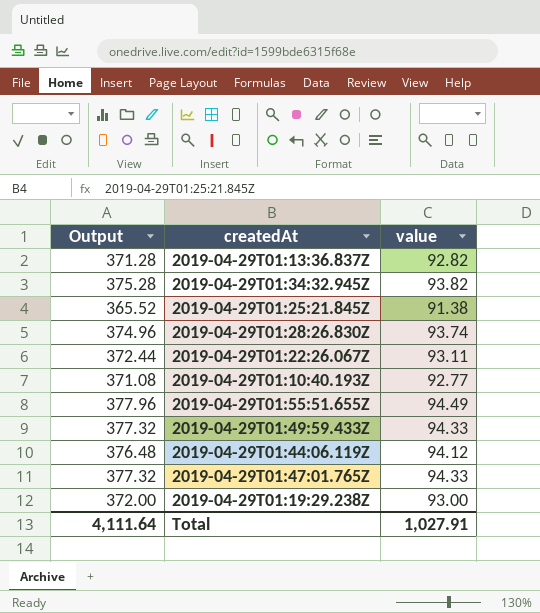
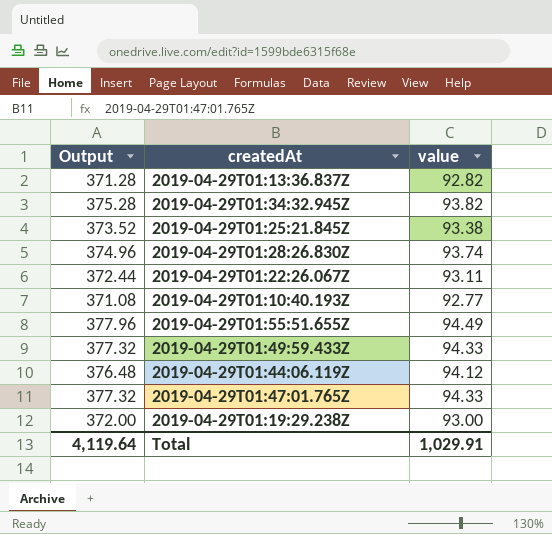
2019-04-29T01:25:21.845Z | Output: 365.52 -> 373.52
2019-04-29T01:25:21.845Z | value: 91.38 -> 93.38
Total | Output: 4,111.64 -> 4,119.64
Total | value: 1,027.91 -> 1,029.91

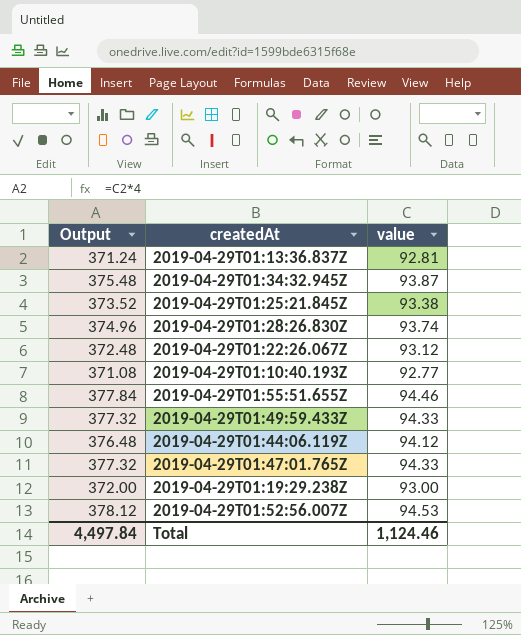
2019-04-29T01:13:36.837Z | Output: 371.28 -> 371.24
2019-04-29T01:13:36.837Z | value: 92.82 -> 92.81
2019-04-29T01:34:32.945Z | Output: 375.28 -> 375.48
2019-04-29T01:34:32.945Z | value: 93.82 -> 93.87
2019-04-29T01:22:26.067Z | Output: 372.44 -> 372.48
2019-04-29T01:22:26.067Z | value: 93.11 -> 93.12
2019-04-29T01:55:51.655Z | Output: 377.96 -> 377.84
2019-04-29T01:55:51.655Z | value: 94.49 -> 94.46
row 2019-04-29T01:52:56.007Z: none -> 378.12 | 94.53
Total | Output: 4,119.64 -> 4,497.84
Total | value: 1,029.91 -> 1,124.46

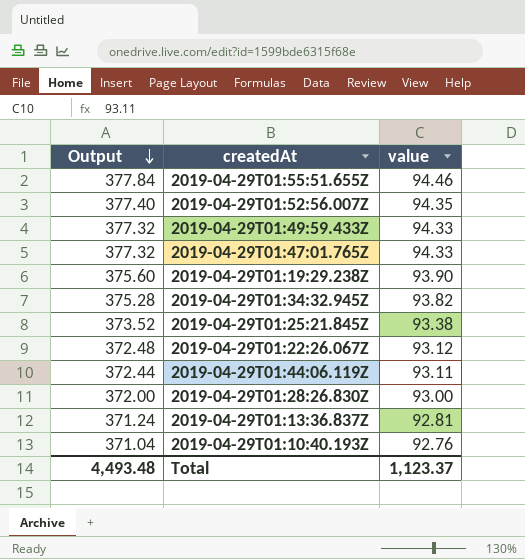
row order: none -> Output descending
2019-04-29T01:52:56.007Z | Output: 378.12 -> 377.40
2019-04-29T01:52:56.007Z | value: 94.53 -> 94.35
2019-04-29T01:19:29.238Z | Output: 372.00 -> 375.60
2019-04-29T01:19:29.238Z | value: 93.00 -> 93.90
2019-04-29T01:34:32.945Z | Output: 375.48 -> 375.28
2019-04-29T01:34:32.945Z | value: 93.87 -> 93.82
2019-04-29T01:44:06.119Z | Output: 376.48 -> 372.44
2019-04-29T01:44:06.119Z | value: 94.12 -> 93.11
2019-04-29T01:28:26.830Z | Output: 374.96 -> 372.00
2019-04-29T01:28:26.830Z | value: 93.74 -> 93.00
2019-04-29T01:10:40.193Z | Output: 371.08 -> 371.04
2019-04-29T01:10:40.193Z | value: 92.77 -> 92.76
Total | Output: 4,497.84 -> 4,493.48
Total | value: 1,124.46 -> 1,123.37

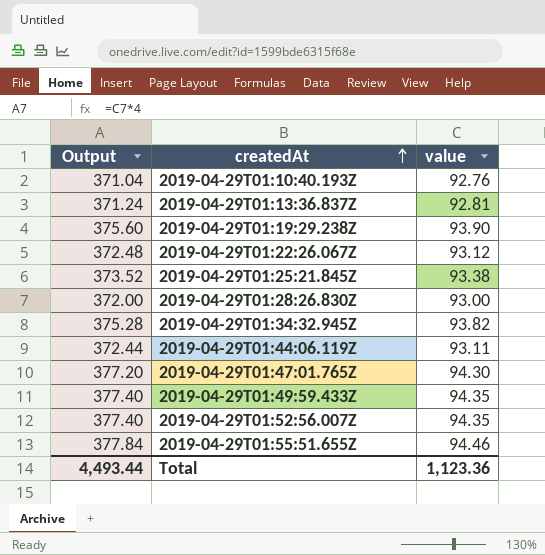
row order: Output descending -> createdAt ascending
2019-04-29T01:47:01.765Z | Output: 377.32 -> 377.20
2019-04-29T01:47:01.765Z | value: 94.33 -> 94.30
2019-04-29T01:49:59.433Z | Output: 377.32 -> 377.40
2019-04-29T01:49:59.433Z | value: 94.33 -> 94.35
Total | Output: 4,493.48 -> 4,493.44
Total | value: 1,123.37 -> 1,123.36

